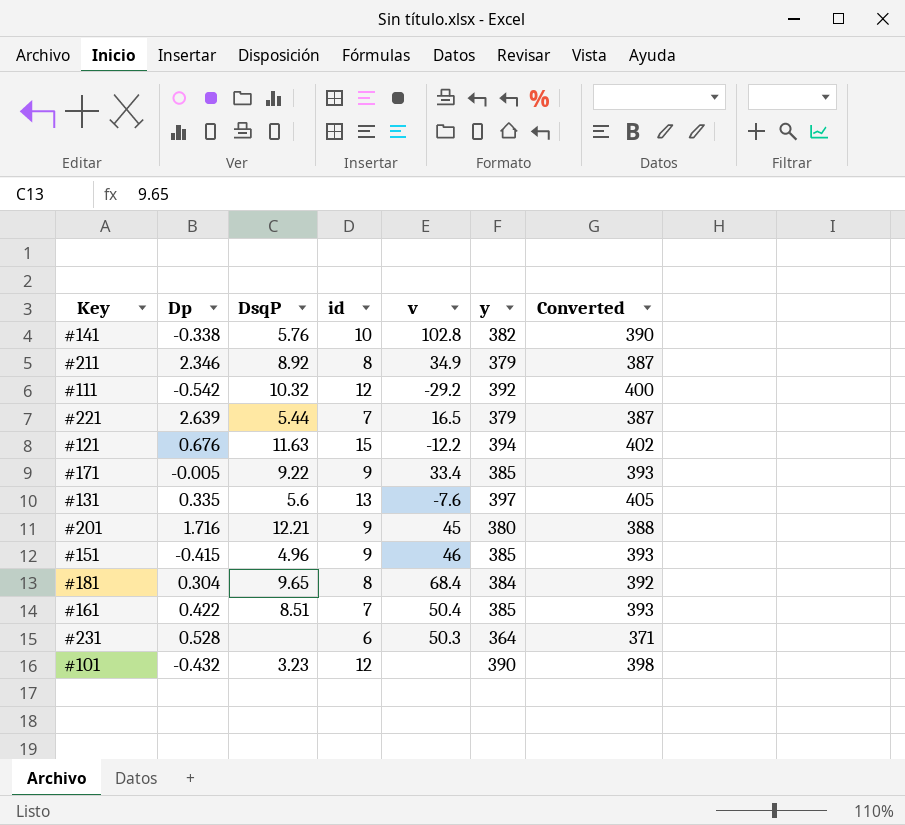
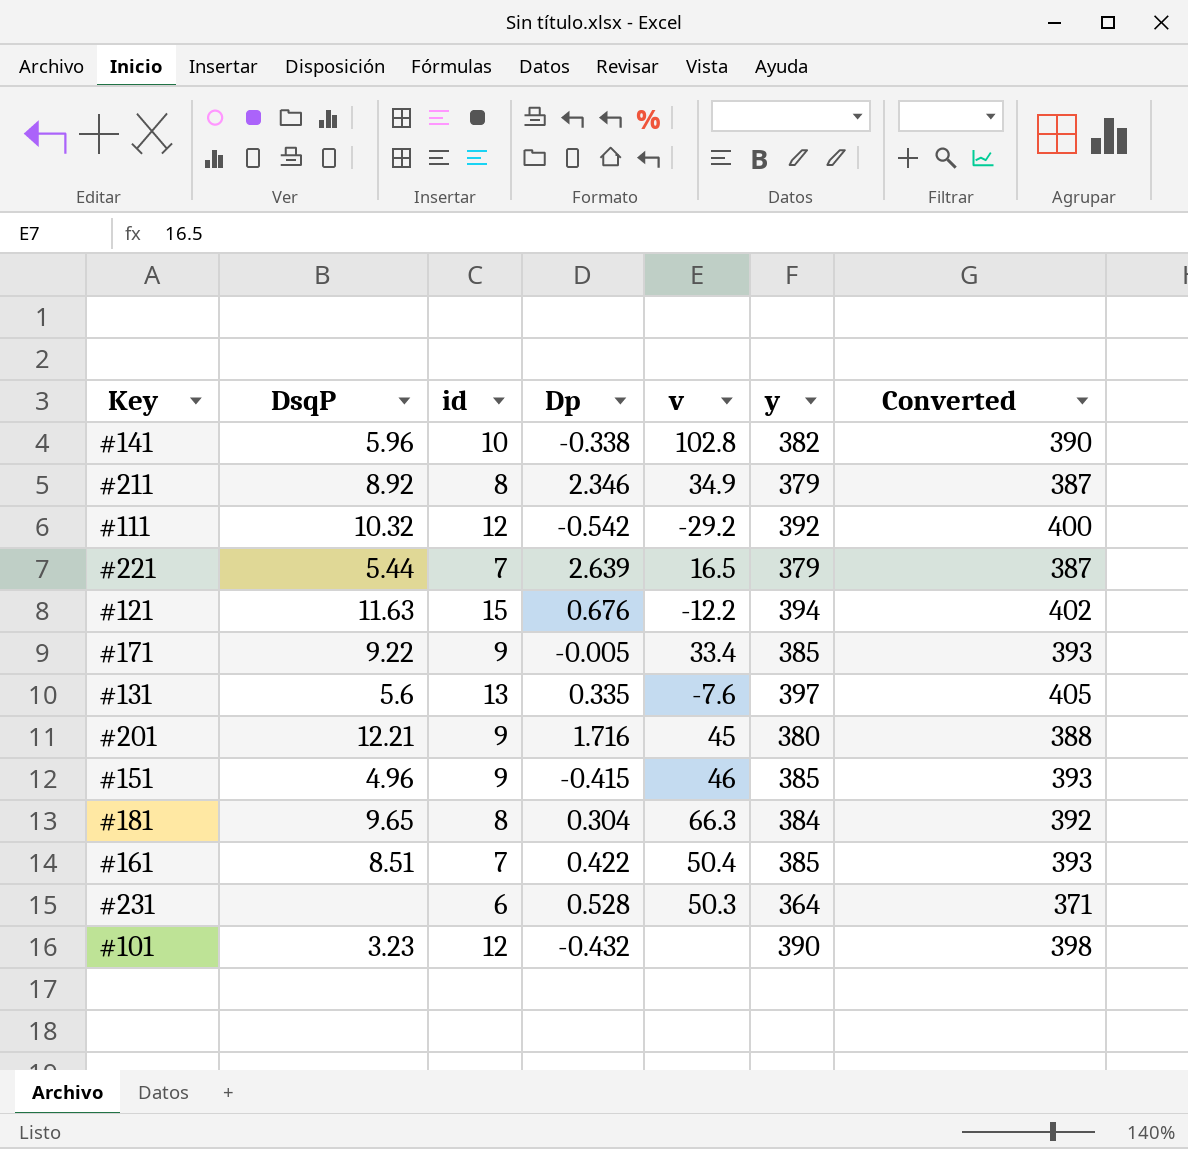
column Dp | position: 2 -> 4
#141 | DsqP: 5.76 -> 5.96
#181 | v: 68.4 -> 66.3

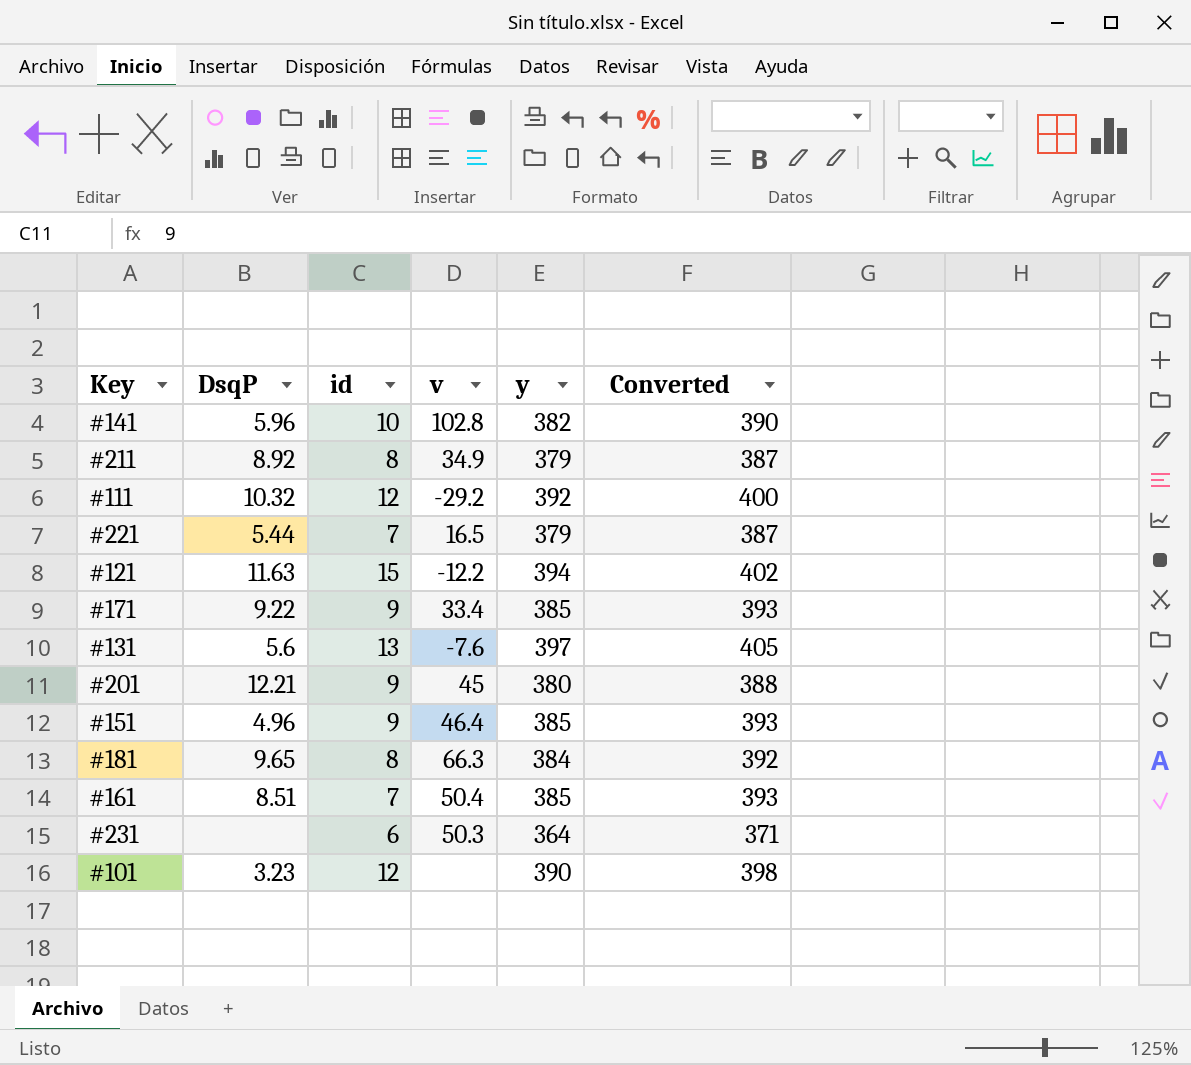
column Dp | position: 4 -> none
#151 | v: 46 -> 46.4

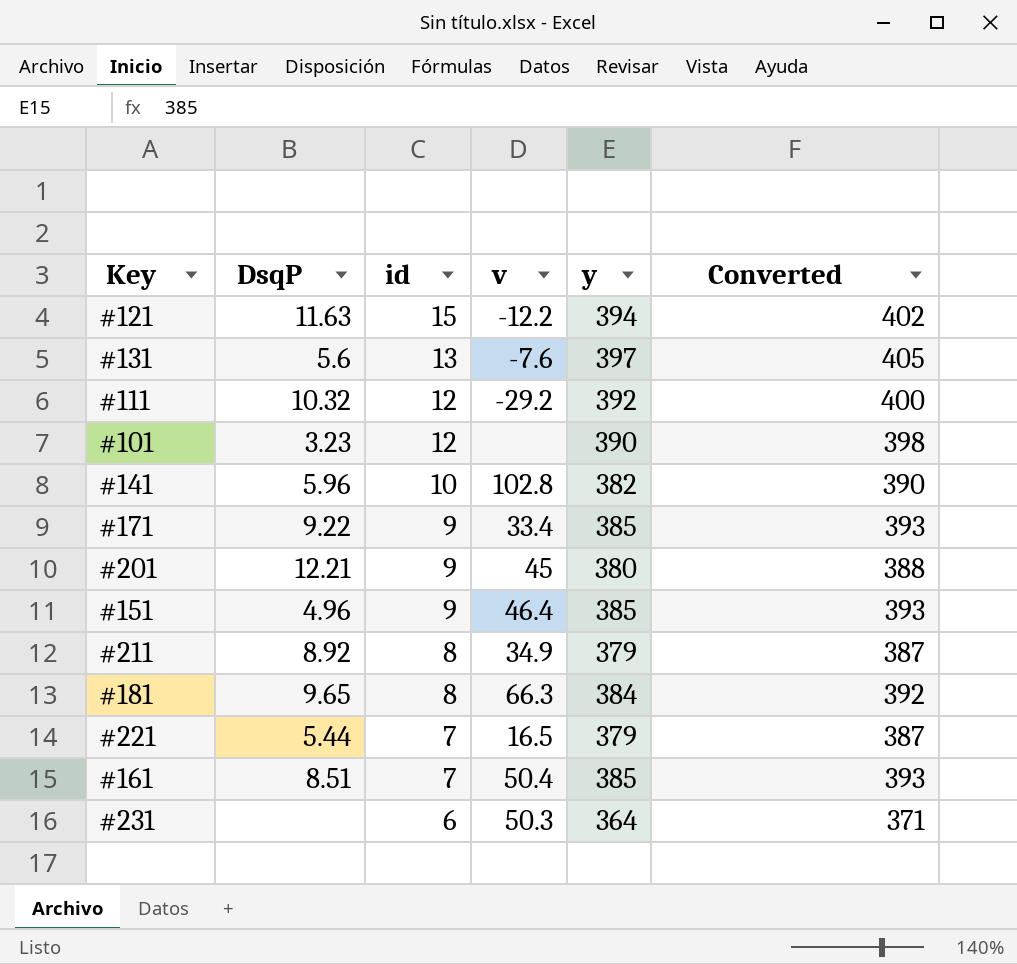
row order: none -> id descending

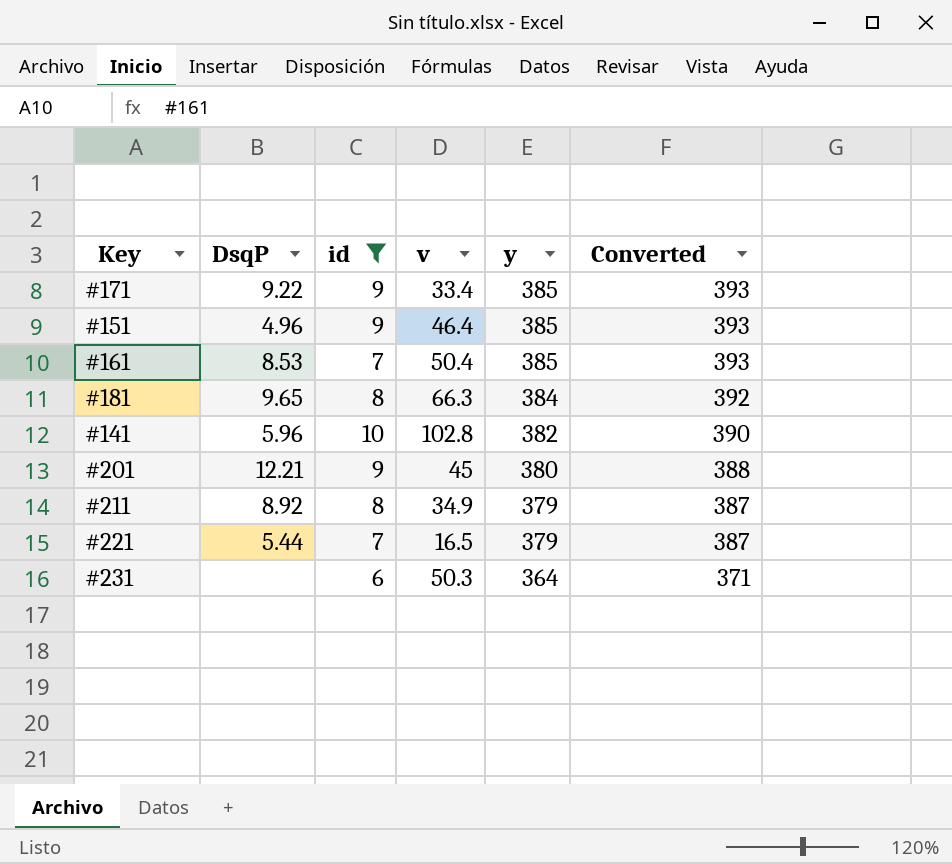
filter: none -> id <= 10
row order: id descending -> y descending
#161 | DsqP: 8.51 -> 8.53

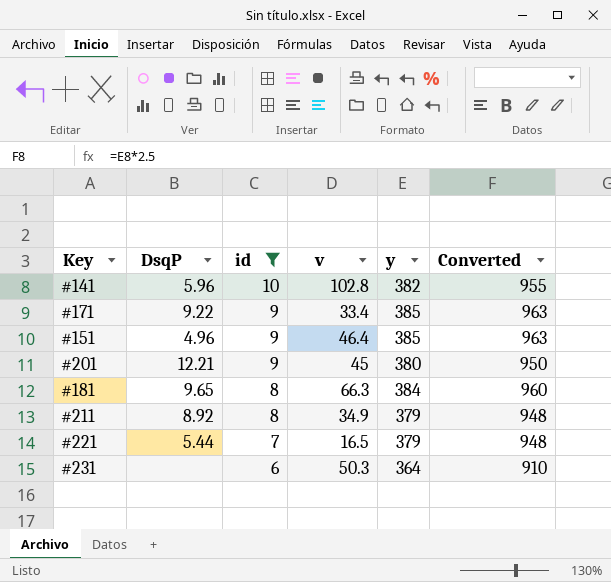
row order: y descending -> id descending
column Converted | formula: [y] * 1.02 -> [y] * 2.5
row #161: 8.53 | 7 | 50.4 | 385 | 393 -> none

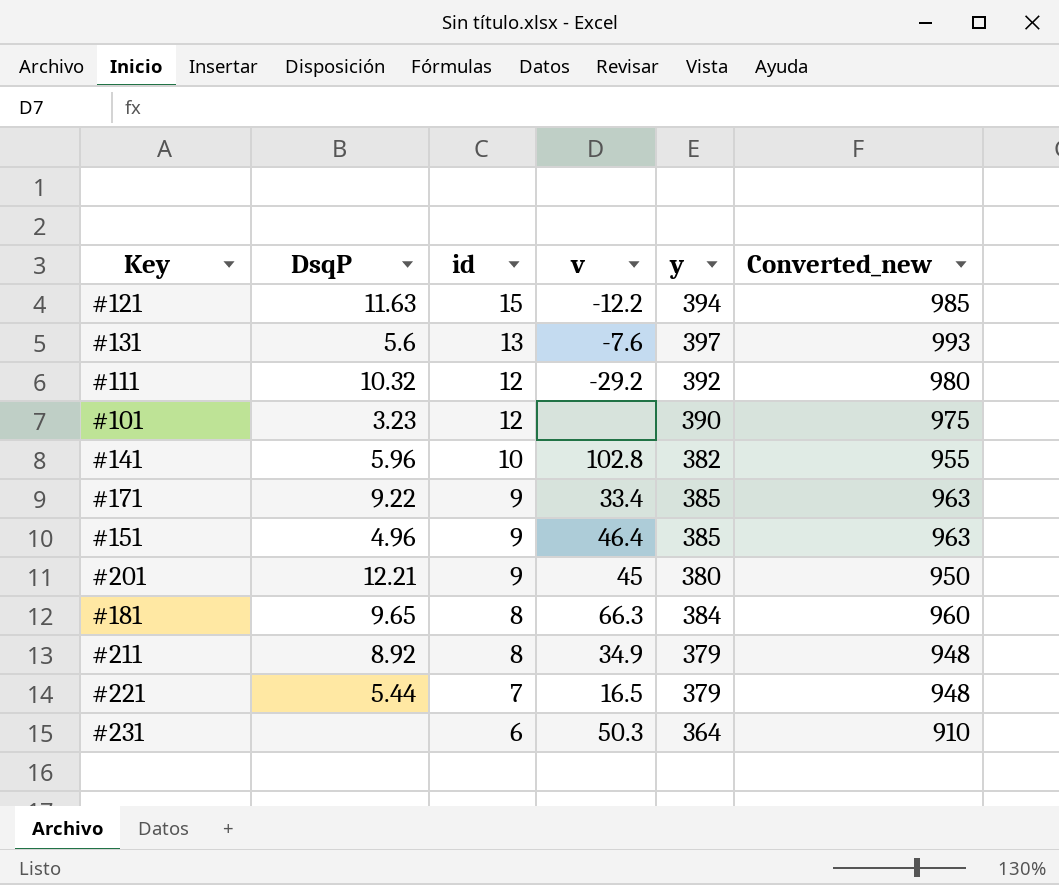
filter: id <= 10 -> none
column name: Converted -> Converted_new

